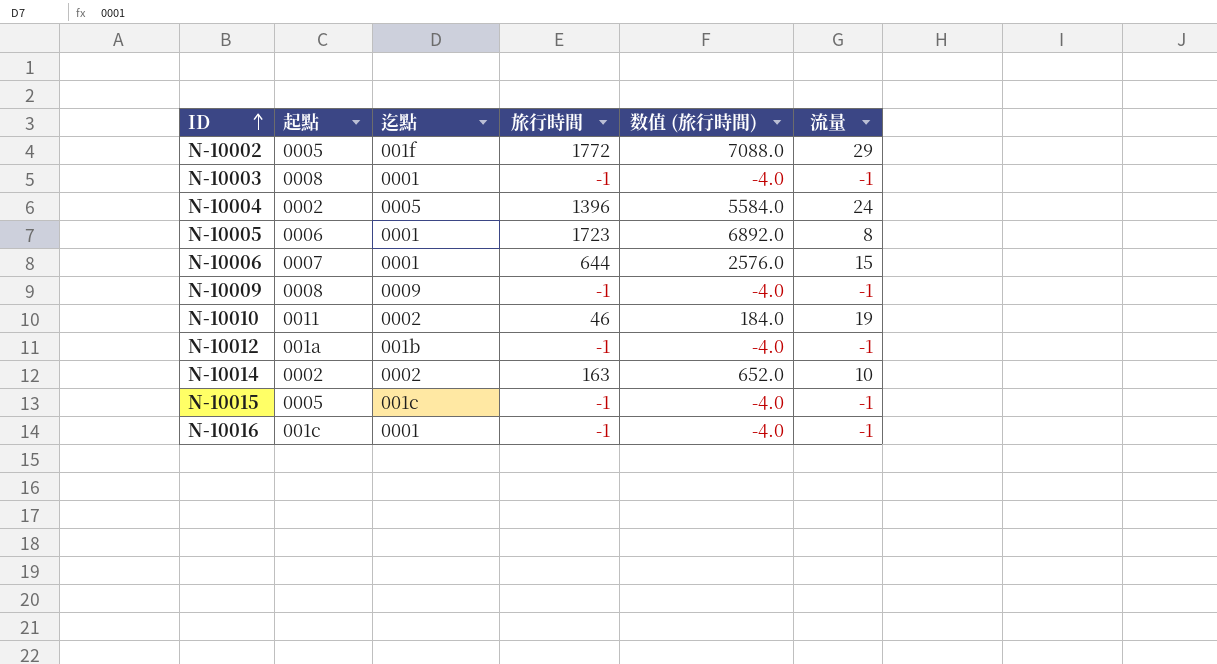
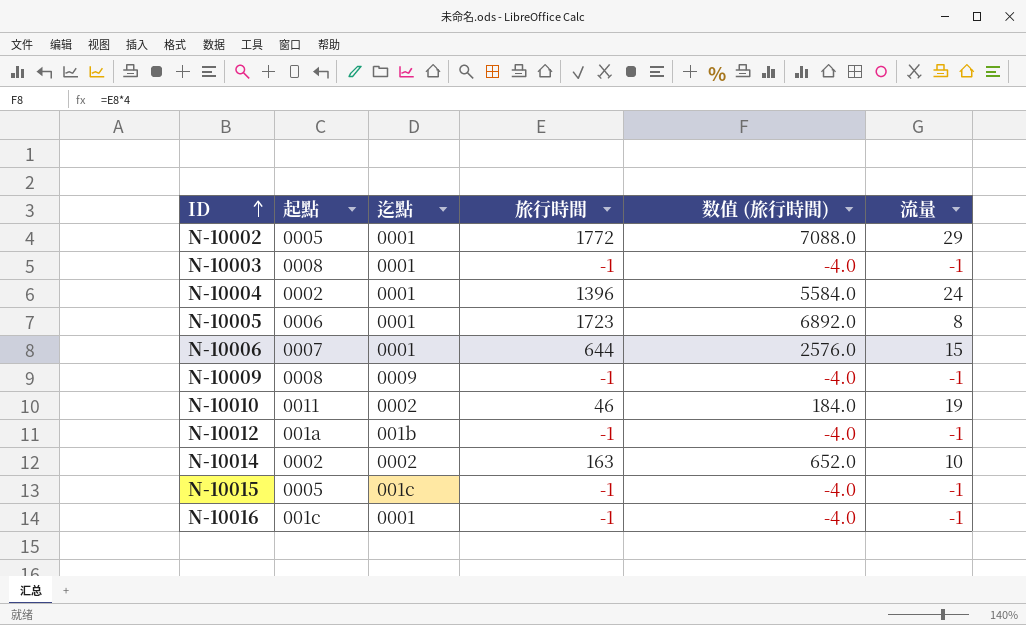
N-10002 | 迄點: 001f -> 0001
N-10004 | 迄點: 0005 -> 0001

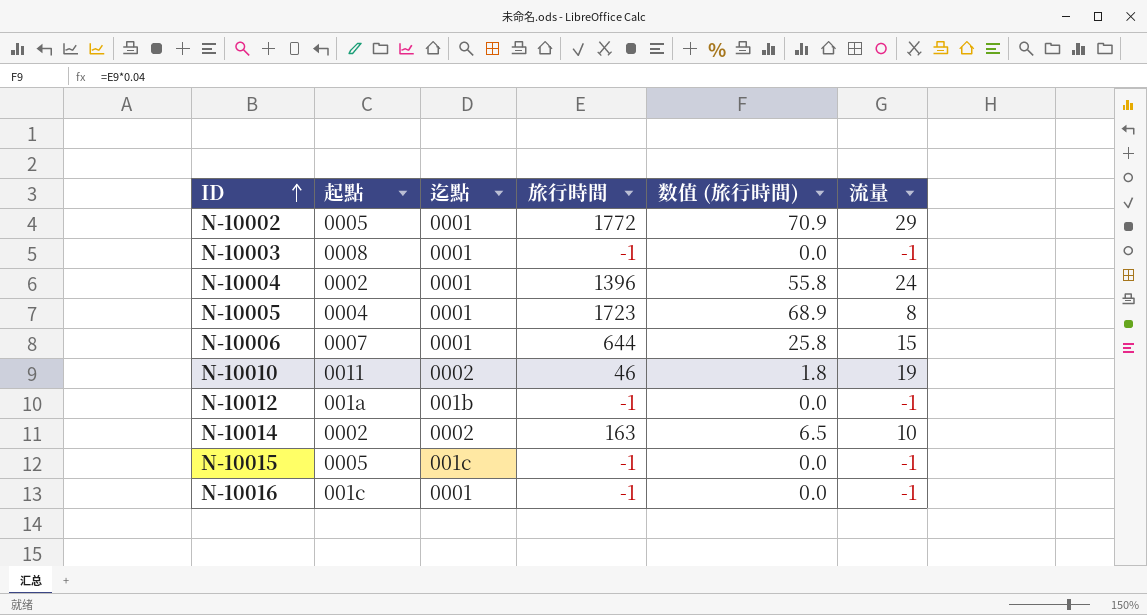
column 数值 (旅行時間) | formula: [旅行時間] * 4 -> [旅行時間] * 0.04
row N-10009: 0008 | 0009 | -1 | -4.0 | -1 -> none
N-10005 | 起點: 0006 -> 0004

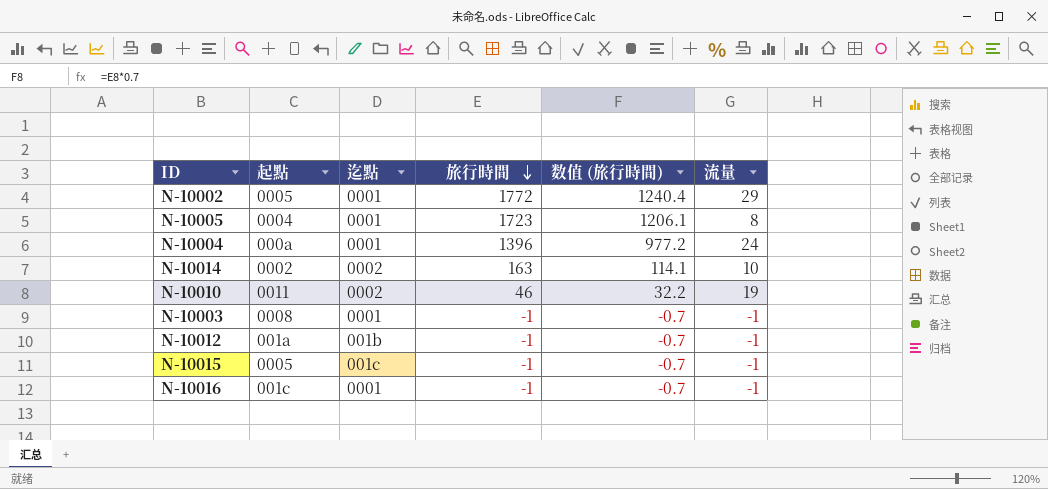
row order: ID ascending -> 旅行時間 descending
column 数值 (旅行時間) | formula: [旅行時間] * 0.04 -> [旅行時間] * 0.7
row N-10006: 0007 | 0001 | 644 | 25.8 | 15 -> none
N-10004 | 起點: 0002 -> 000a

